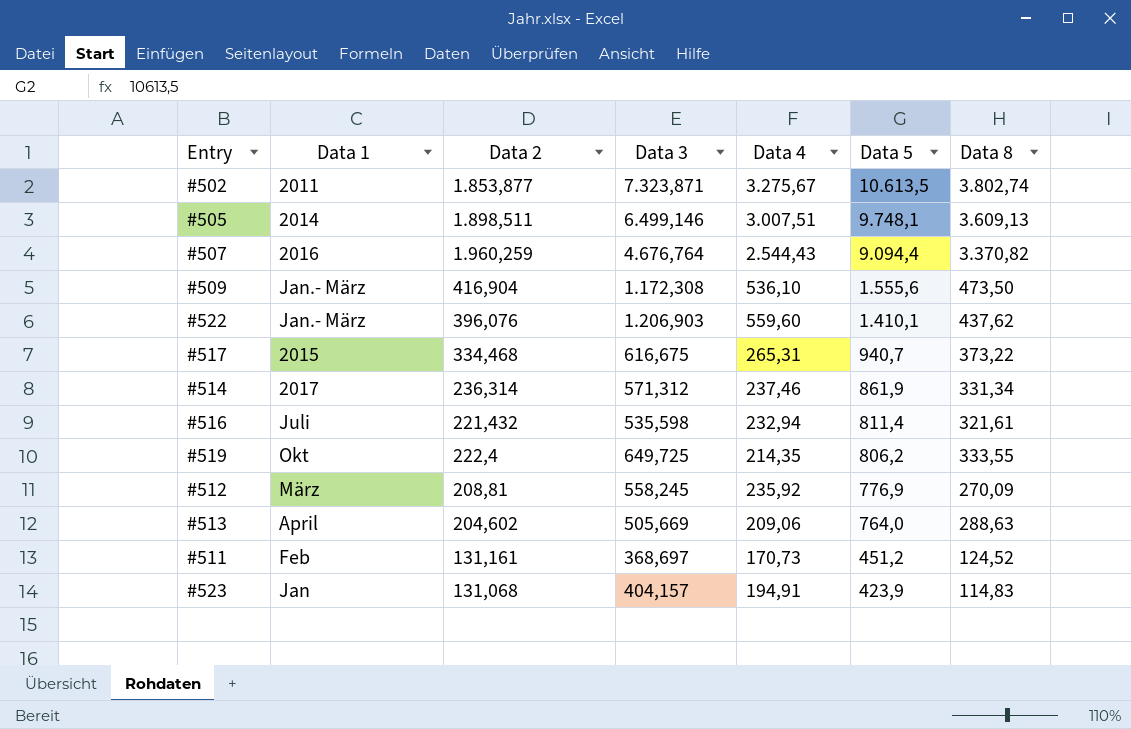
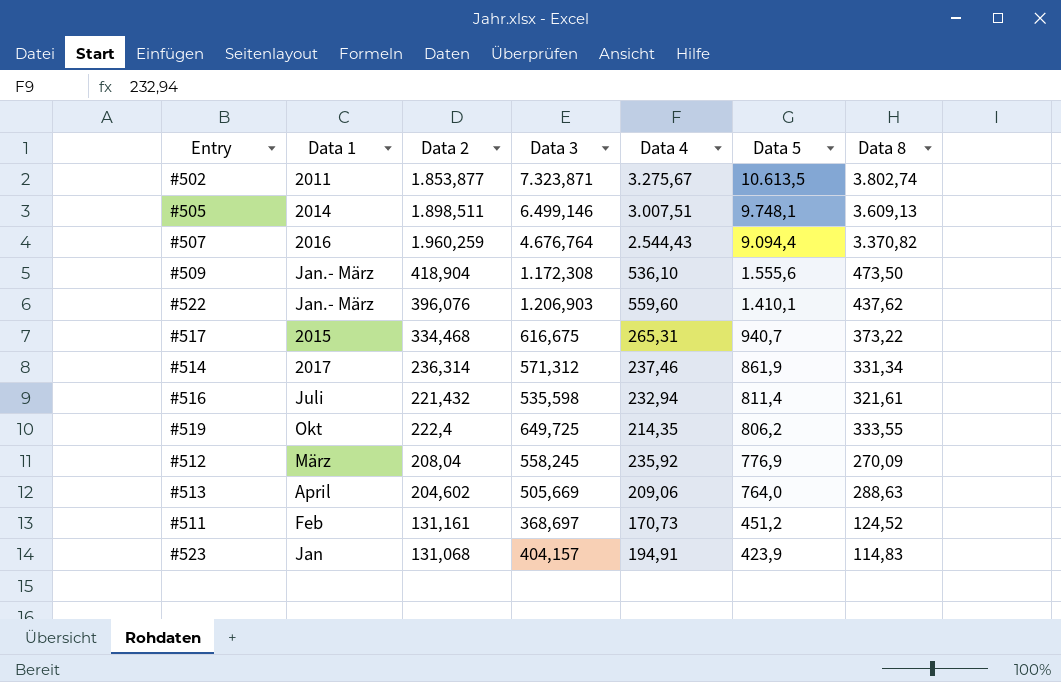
#509 | Data 2: 416,904 -> 418,904
#512 | Data 2: 208,81 -> 208,04

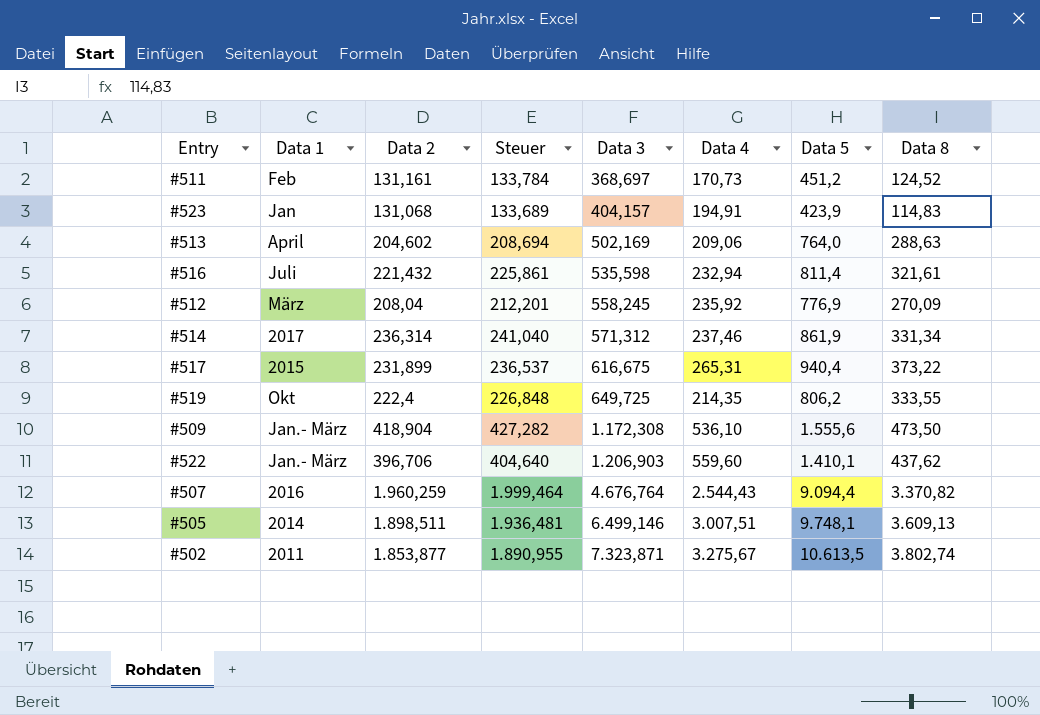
row order: Data 5 descending -> Data 3 ascending
column Steuer | formula: none -> [Data 2] * 1,02
#513 | Data 3: 505,669 -> 502,169
#517 | Data 2: 334,468 -> 231,899
#517 | Data 5: 940,7 -> 940,4
#522 | Data 2: 396,076 -> 396,706

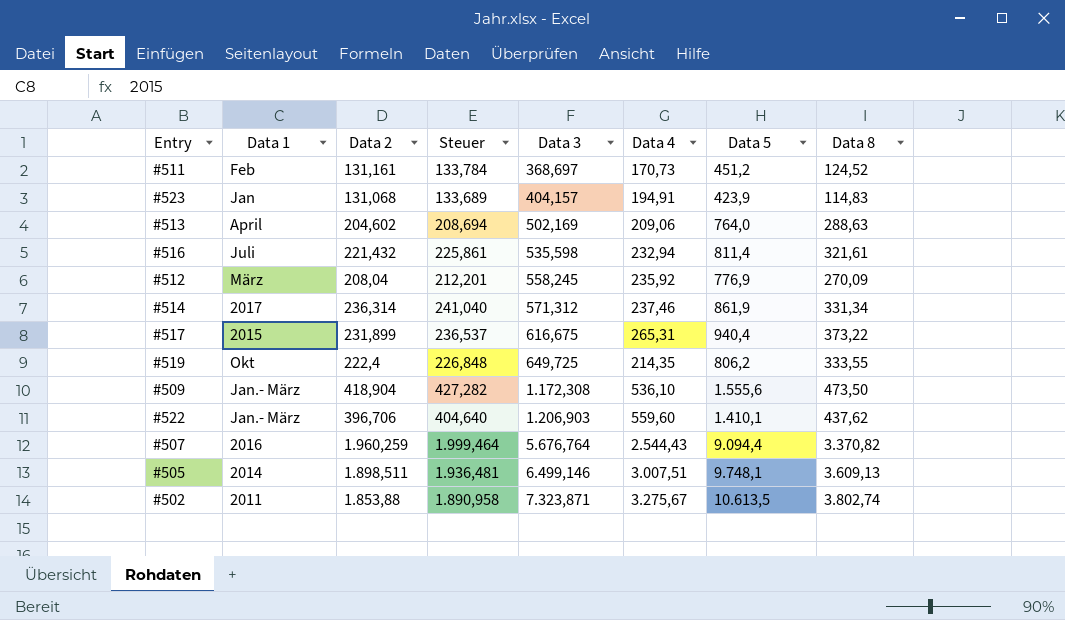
#507 | Data 3: 4.676,764 -> 5.676,764
#502 | Data 2: 1.853,877 -> 1.853,88
#502 | Steuer: 1.890,955 -> 1.890,958

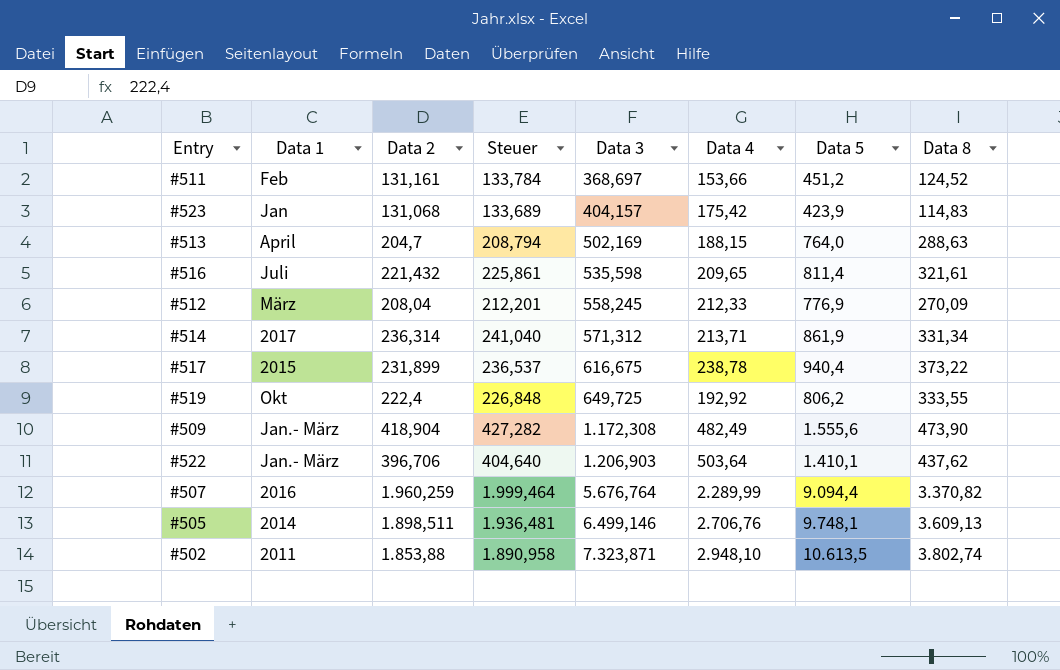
#511 | Data 4: 170,73 -> 153,66
#523 | Data 4: 194,91 -> 175,42
#513 | Data 2: 204,602 -> 204,7
#513 | Steuer: 208,694 -> 208,794
#513 | Data 4: 209,06 -> 188,15
#516 | Data 4: 232,94 -> 209,65
#512 | Data 4: 235,92 -> 212,33
#514 | Data 4: 237,46 -> 213,71
#517 | Data 4: 265,31 -> 238,78
#519 | Data 4: 214,35 -> 192,92
#509 | Data 4: 536,10 -> 482,49
#509 | Data 8: 473,50 -> 473,90
#522 | Data 4: 559,60 -> 503,64
#507 | Data 4: 2.544,43 -> 2.289,99
#505 | Data 4: 3.007,51 -> 2.706,76
#502 | Data 4: 3.275,67 -> 2.948,10

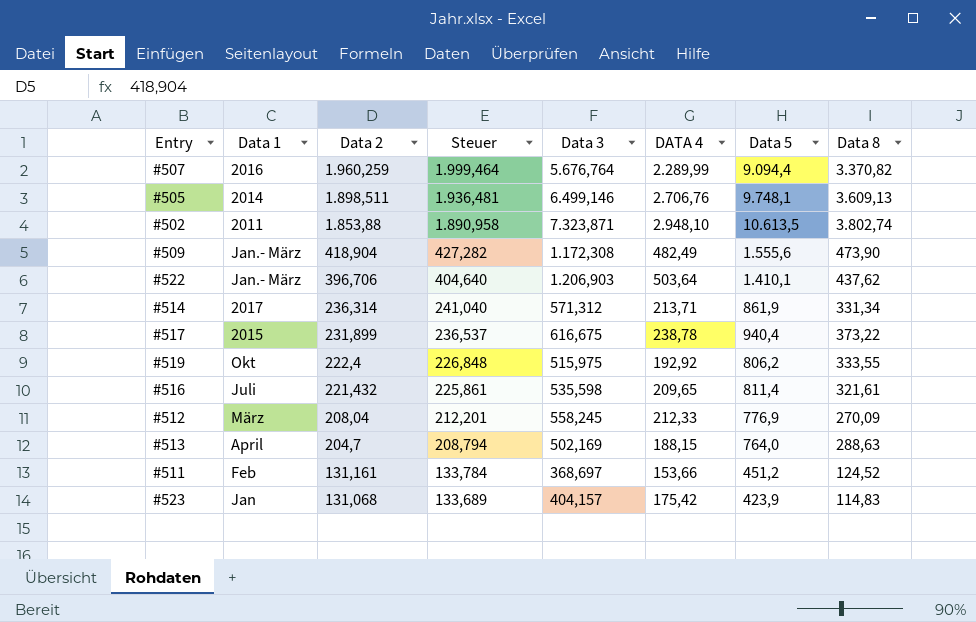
row order: Data 3 ascending -> Data 2 descending
column name: Data 4 -> DATA 4
#519 | Data 3: 649,725 -> 515,975

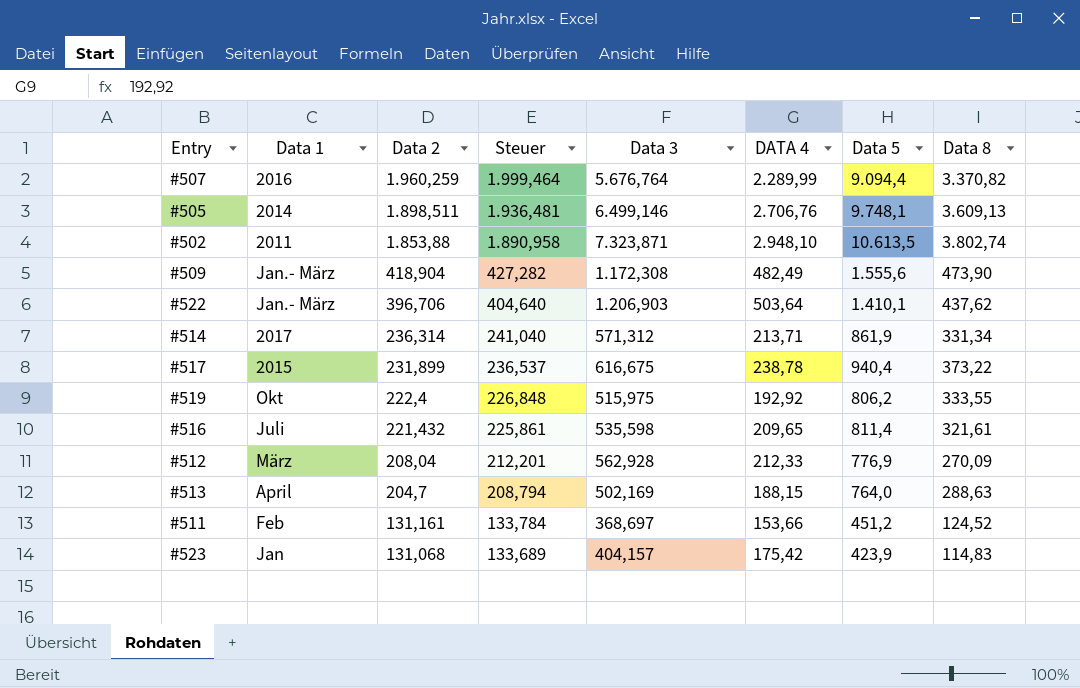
#512 | Data 3: 558,245 -> 562,928

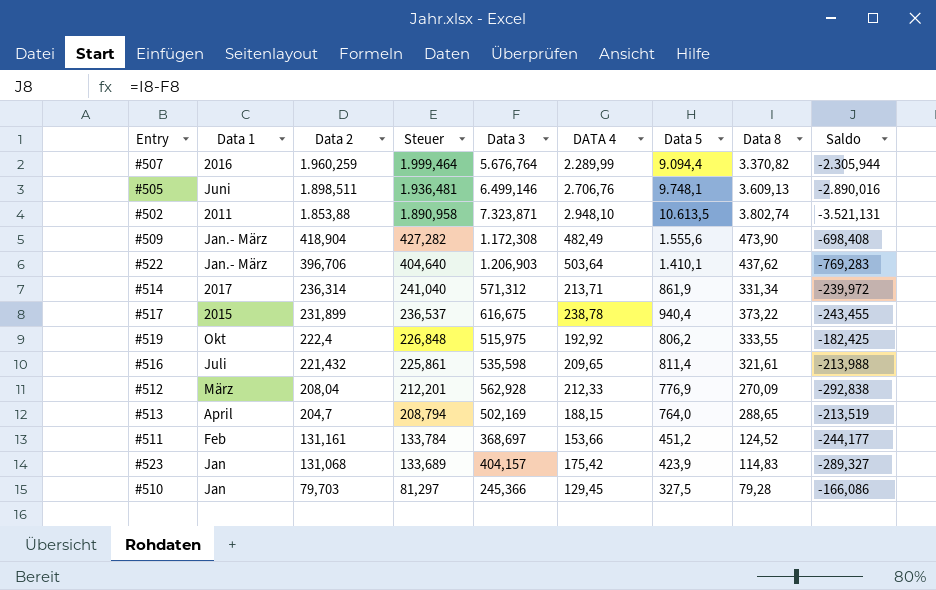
column Saldo | formula: none -> [Data 8] - [Data 3]
#505 | Data 1: 2014 -> Juni
#513 | Data 8: 288,63 -> 288,65
row #510: none -> Jan | 79,703 | 81,297 | 245,366 | 129,45 | 327,5 | 79,28 | -166,086

